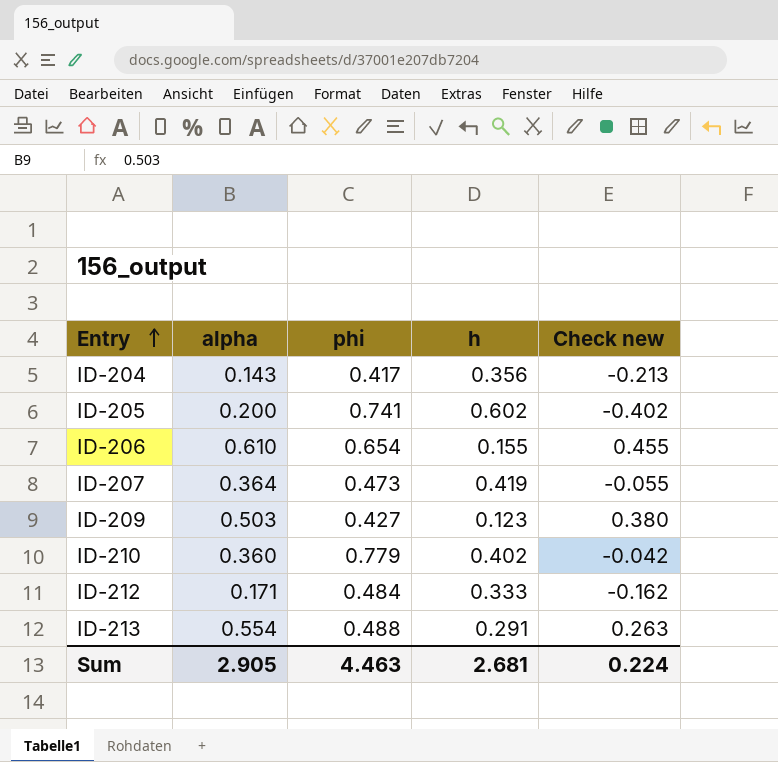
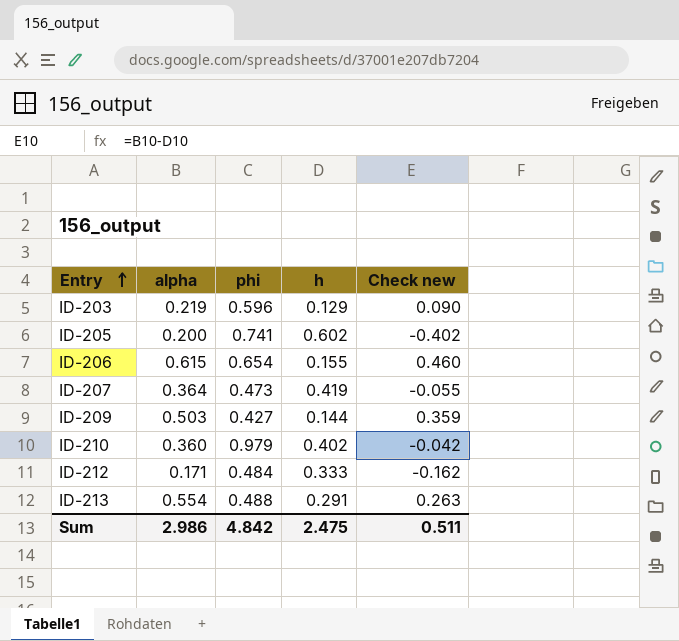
row ID-204: 0.143 | 0.417 | 0.356 | -0.213 -> none
row ID-203: none -> 0.219 | 0.596 | 0.129 | 0.090
ID-206 | alpha: 0.610 -> 0.615
ID-206 | Check new: 0.455 -> 0.460
ID-209 | h: 0.123 -> 0.144
ID-209 | Check new: 0.380 -> 0.359
ID-210 | phi: 0.779 -> 0.979
Sum | alpha: 2.905 -> 2.986
Sum | phi: 4.463 -> 4.842
Sum | h: 2.681 -> 2.475
Sum | Check new: 0.224 -> 0.511

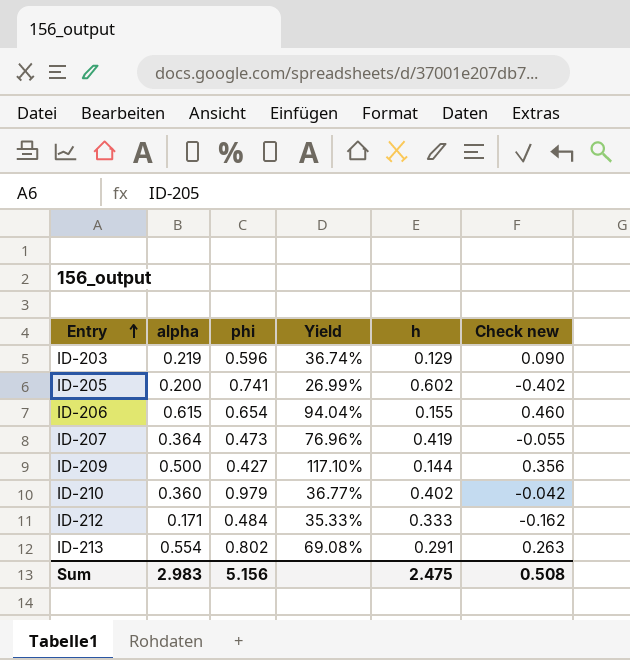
column Yield | formula: none -> [alpha] / [phi]
ID-209 | alpha: 0.503 -> 0.500
ID-209 | Check new: 0.359 -> 0.356
ID-213 | phi: 0.488 -> 0.802
Sum | alpha: 2.986 -> 2.983
Sum | phi: 4.842 -> 5.156
Sum | Check new: 0.511 -> 0.508

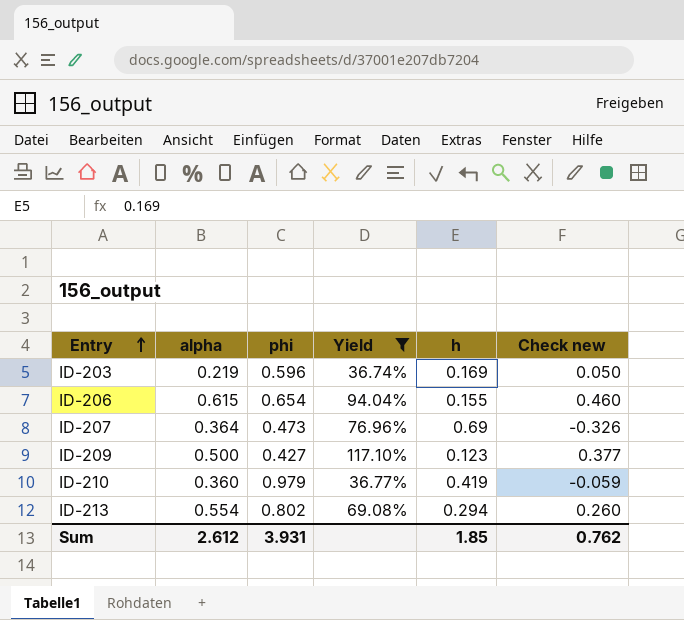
filter: none -> Yield >= 36.74%
ID-203 | h: 0.129 -> 0.169
ID-203 | Check new: 0.090 -> 0.050
ID-207 | h: 0.419 -> 0.69
ID-207 | Check new: -0.055 -> -0.326
ID-209 | h: 0.144 -> 0.123
ID-209 | Check new: 0.356 -> 0.377
ID-210 | h: 0.402 -> 0.419
ID-210 | Check new: -0.042 -> -0.059
ID-213 | h: 0.291 -> 0.294
ID-213 | Check new: 0.263 -> 0.260
Sum | alpha: 2.983 -> 2.612
Sum | phi: 5.156 -> 3.931
Sum | h: 2.475 -> 1.85
Sum | Check new: 0.508 -> 0.762

